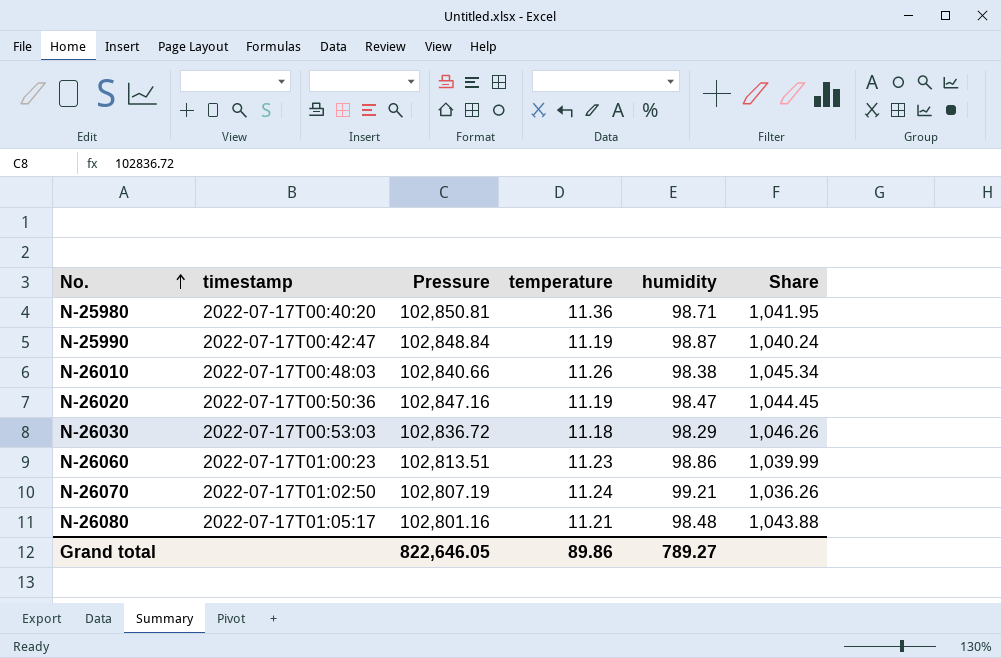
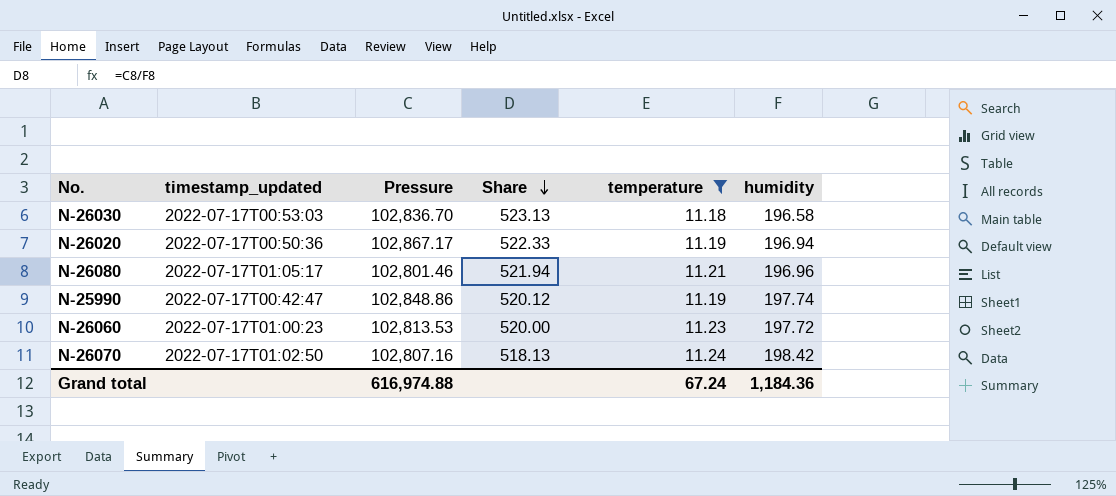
filter: none -> temperature <= 11.24
row order: No. ascending -> Share descending
column name: timestamp -> timestamp_updated
column Share | position: 6 -> 4
N-26030 | Pressure: 102,836.72 -> 102,836.70
N-26030 | Share: 1,046.26 -> 523.13
N-26030 | humidity: 98.29 -> 196.58
N-26020 | Pressure: 102,847.16 -> 102,867.17
N-26020 | Share: 1,044.45 -> 522.33
N-26020 | humidity: 98.47 -> 196.94
N-26080 | Pressure: 102,801.16 -> 102,801.46
N-26080 | Share: 1,043.88 -> 521.94
N-26080 | humidity: 98.48 -> 196.96
N-25990 | Pressure: 102,848.84 -> 102,848.86
N-25990 | Share: 1,040.24 -> 520.12
N-25990 | humidity: 98.87 -> 197.74
N-26060 | Pressure: 102,813.51 -> 102,813.53
N-26060 | Share: 1,039.99 -> 520.00
N-26060 | humidity: 98.86 -> 197.72
N-26070 | Pressure: 102,807.19 -> 102,807.16
N-26070 | Share: 1,036.26 -> 518.13
N-26070 | humidity: 99.21 -> 198.42
Grand total | Pressure: 822,646.05 -> 616,974.88
Grand total | temperature: 89.86 -> 67.24
Grand total | humidity: 789.27 -> 1,184.36

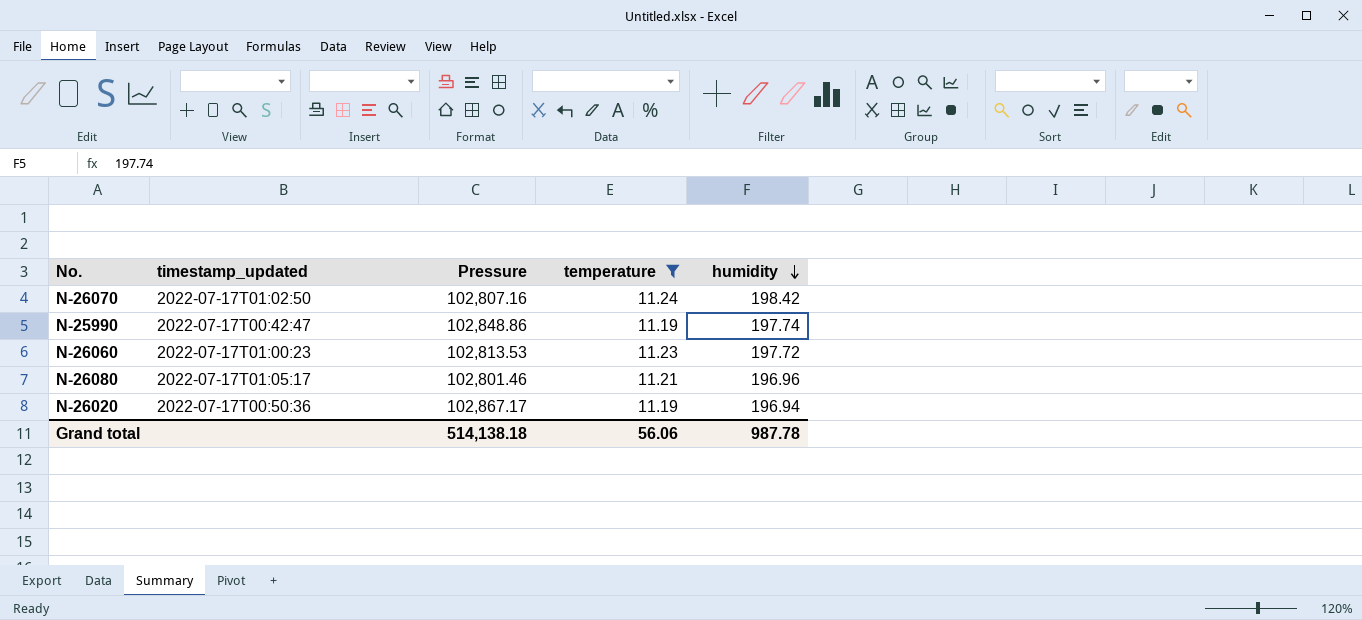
row order: Share descending -> humidity descending
column Share | formula: [Pressure] / [humidity] -> none
row N-26030: 2022-07-17T00:53:03 | 102,836.70 | 523.13 | 11.18 | 196.58 -> none
Grand total | Pressure: 616,974.88 -> 514,138.18
Grand total | temperature: 67.24 -> 56.06
Grand total | humidity: 1,184.36 -> 987.78

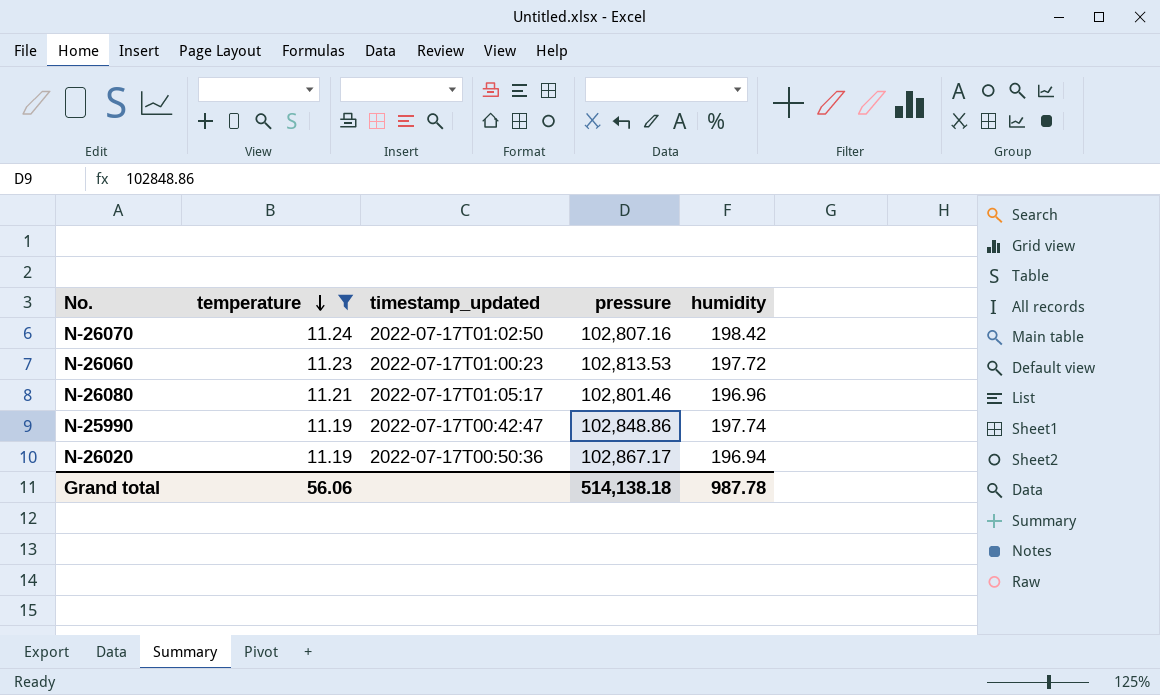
row order: humidity descending -> temperature descending
column temperature | position: 4 -> 2
column name: Pressure -> pressure

